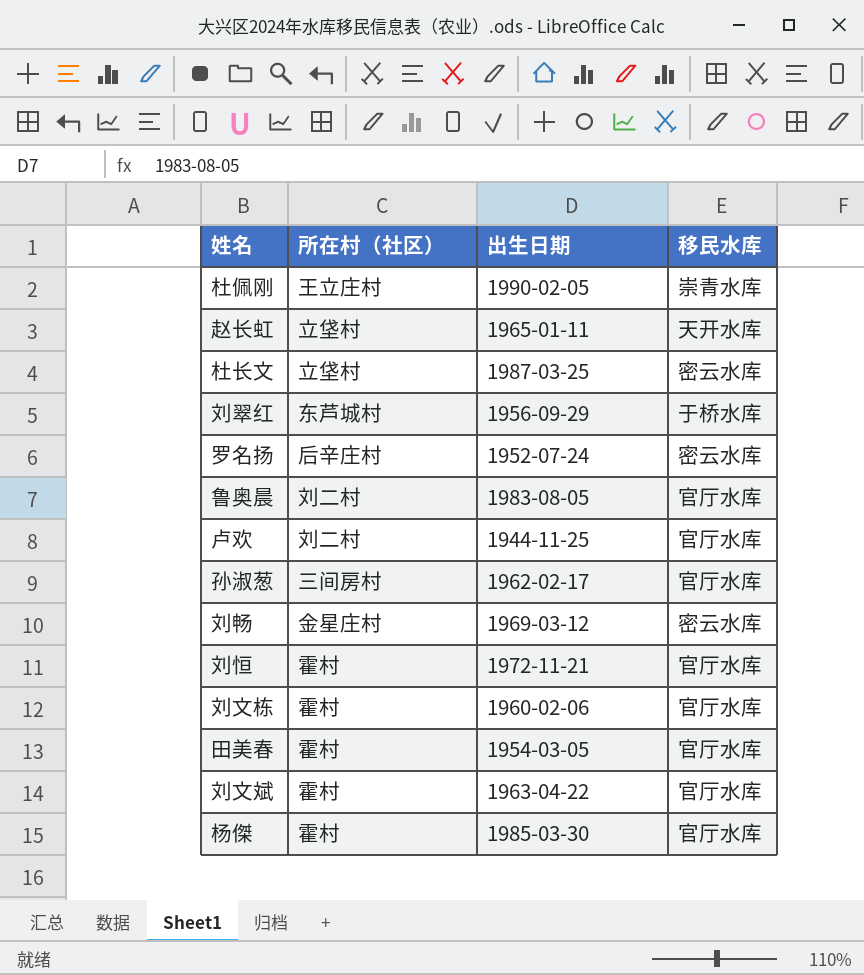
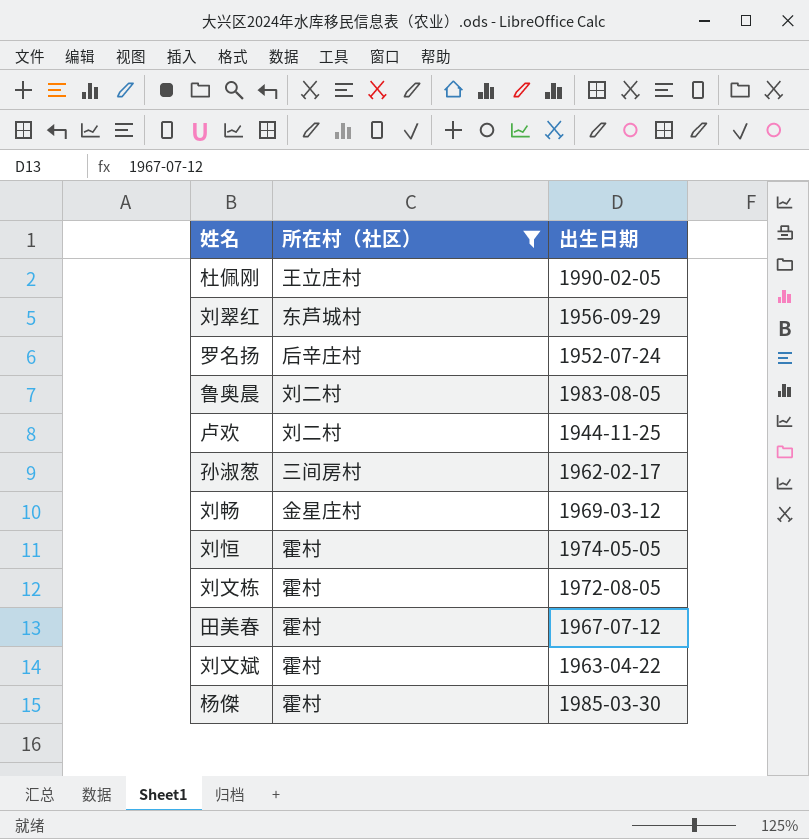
filter: none -> 所在村（社区） != 立垡村
column 移民水库 | position: 4 -> none
刘恒 | 出生日期: 1972-11-21 -> 1974-05-05
刘文栋 | 出生日期: 1960-02-06 -> 1972-08-05
田美春 | 出生日期: 1954-03-05 -> 1967-07-12

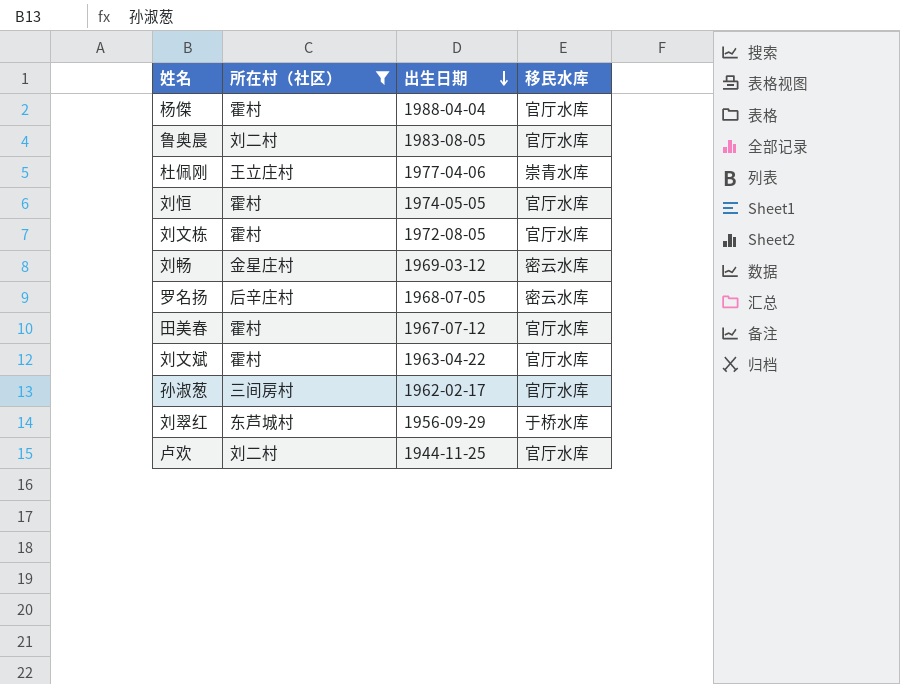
row order: none -> 出生日期 descending
column 移民水库 | position: none -> 4
杨傑 | 出生日期: 1985-03-30 -> 1988-04-04
杜佩刚 | 出生日期: 1990-02-05 -> 1977-04-06
罗名扬 | 出生日期: 1952-07-24 -> 1968-07-05

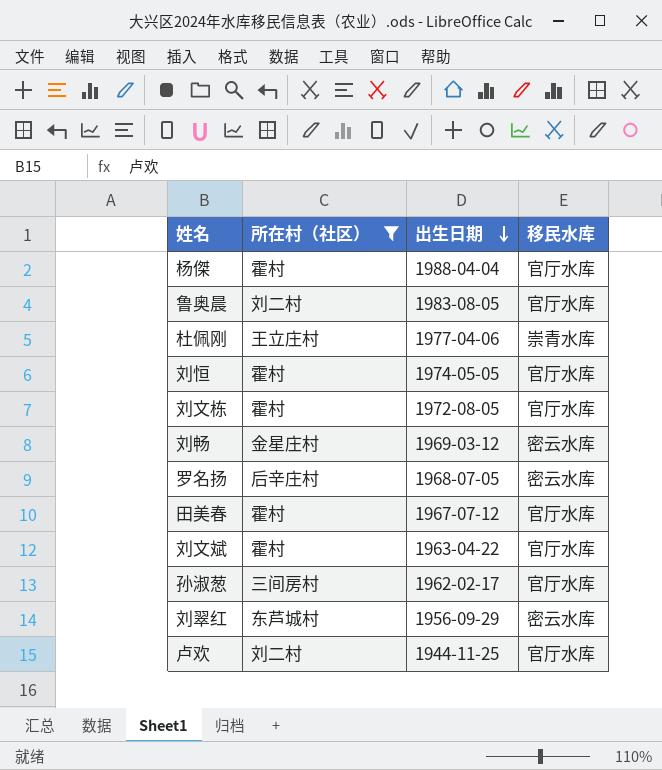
刘翠红 | 移民水库: 于桥水库 -> 密云水库

